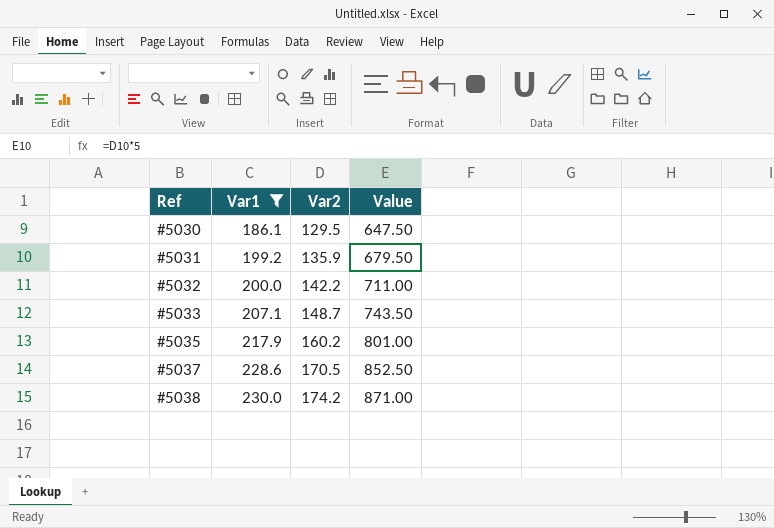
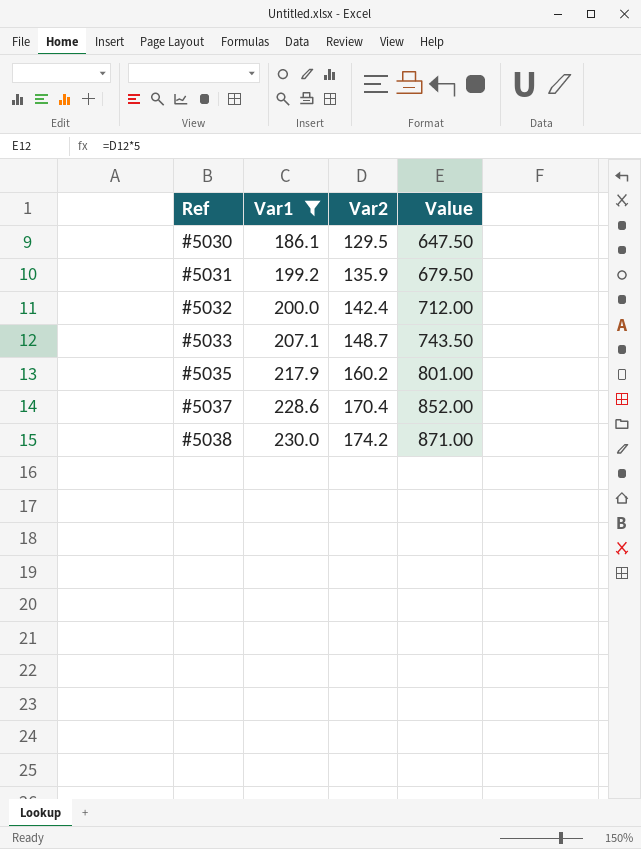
#5032 | Var2: 142.2 -> 142.4
#5032 | Value: 711.00 -> 712.00
#5037 | Var2: 170.5 -> 170.4
#5037 | Value: 852.50 -> 852.00

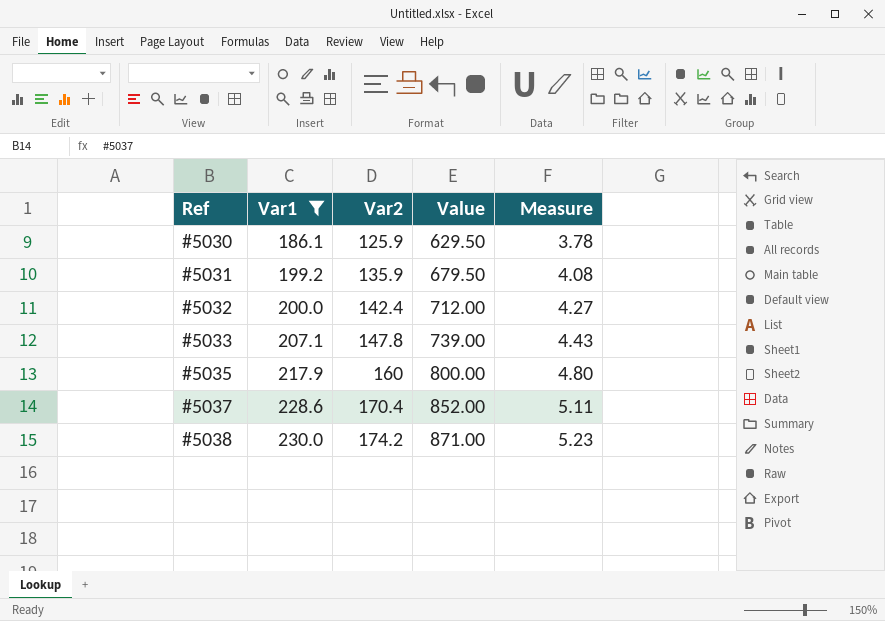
column Measure | formula: none -> [Var2] * 0.03
#5030 | Var2: 129.5 -> 125.9
#5030 | Value: 647.50 -> 629.50
#5033 | Var2: 148.7 -> 147.8
#5033 | Value: 743.50 -> 739.00
#5035 | Var2: 160.2 -> 160
#5035 | Value: 801.00 -> 800.00

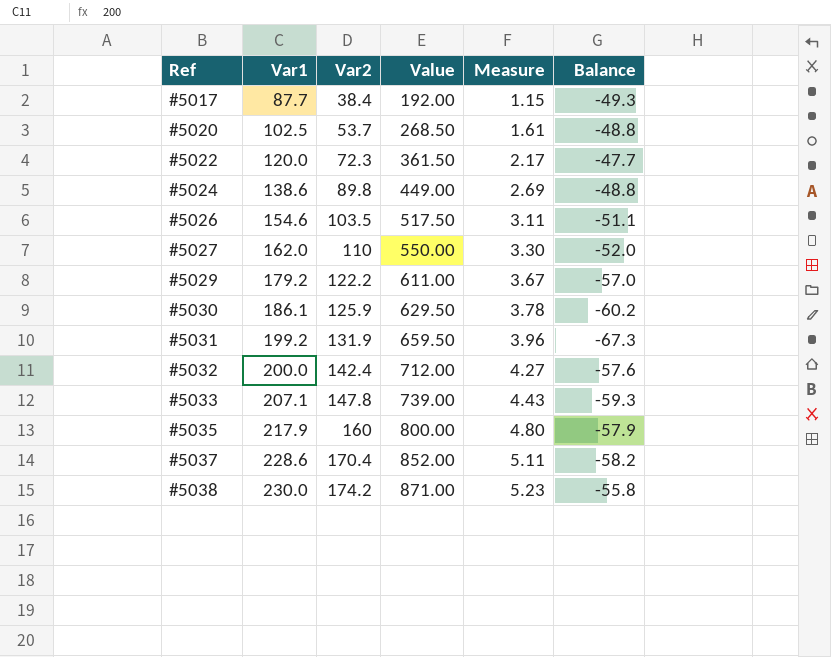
filter: Var1 >= 186.1 -> none
column Balance | formula: none -> [Var2] - [Var1]
#5031 | Var2: 135.9 -> 131.9
#5031 | Value: 679.50 -> 659.50
#5031 | Measure: 4.08 -> 3.96

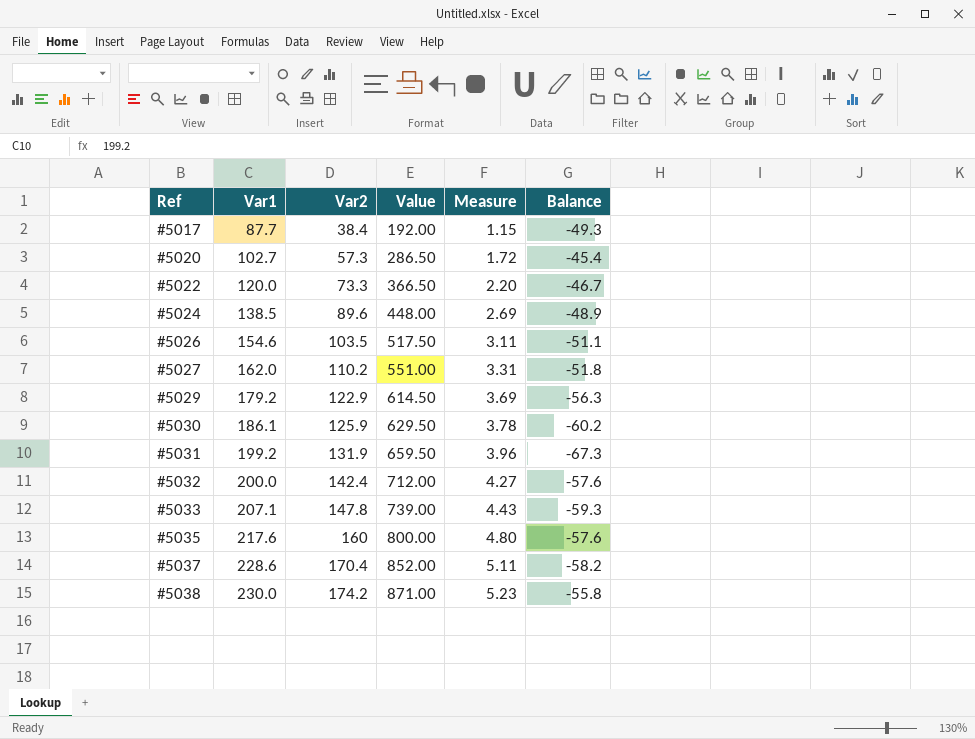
#5020 | Var1: 102.5 -> 102.7
#5020 | Var2: 53.7 -> 57.3
#5020 | Value: 268.50 -> 286.50
#5020 | Measure: 1.61 -> 1.72
#5020 | Balance: -48.8 -> -45.4
#5022 | Var2: 72.3 -> 73.3
#5022 | Value: 361.50 -> 366.50
#5022 | Measure: 2.17 -> 2.20
#5022 | Balance: -47.7 -> -46.7
#5024 | Var1: 138.6 -> 138.5
#5024 | Var2: 89.8 -> 89.6
#5024 | Value: 449.00 -> 448.00
#5024 | Balance: -48.8 -> -48.9
#5027 | Var2: 110 -> 110.2
#5027 | Value: 550.00 -> 551.00
#5027 | Measure: 3.30 -> 3.31
#5027 | Balance: -52.0 -> -51.8
#5029 | Var2: 122.2 -> 122.9
#5029 | Value: 611.00 -> 614.50
#5029 | Measure: 3.67 -> 3.69
#5029 | Balance: -57.0 -> -56.3
#5035 | Var1: 217.9 -> 217.6
#5035 | Balance: -57.9 -> -57.6

